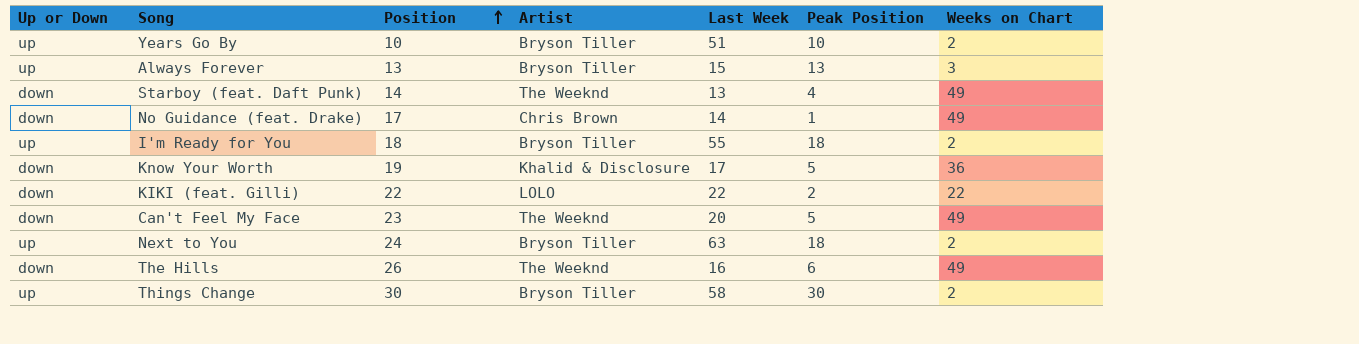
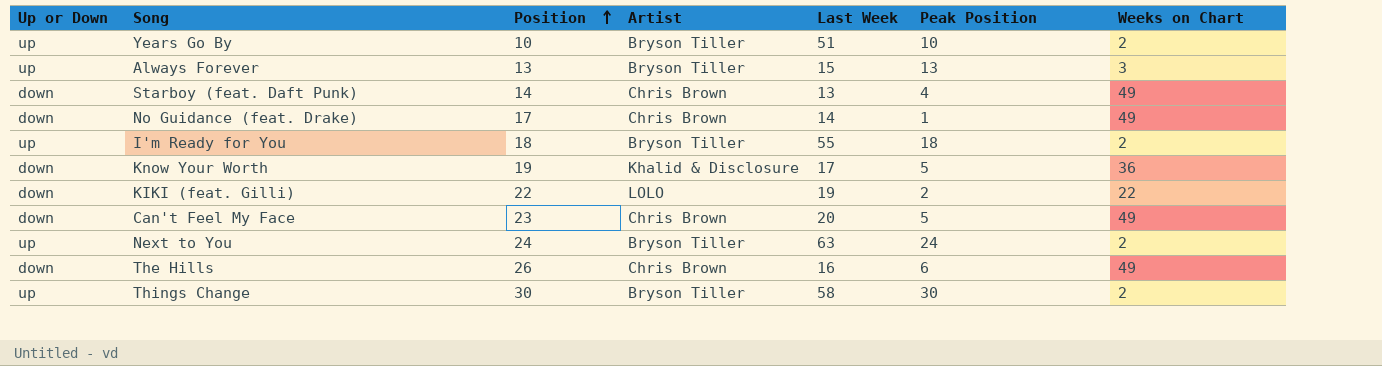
Starboy (feat. Daft Punk) | Artist: The Weeknd -> Chris Brown
KIKI (feat. Gilli) | Last Week: 22 -> 19
Can't Feel My Face | Artist: The Weeknd -> Chris Brown
Next to You | Peak Position: 18 -> 24
The Hills | Artist: The Weeknd -> Chris Brown

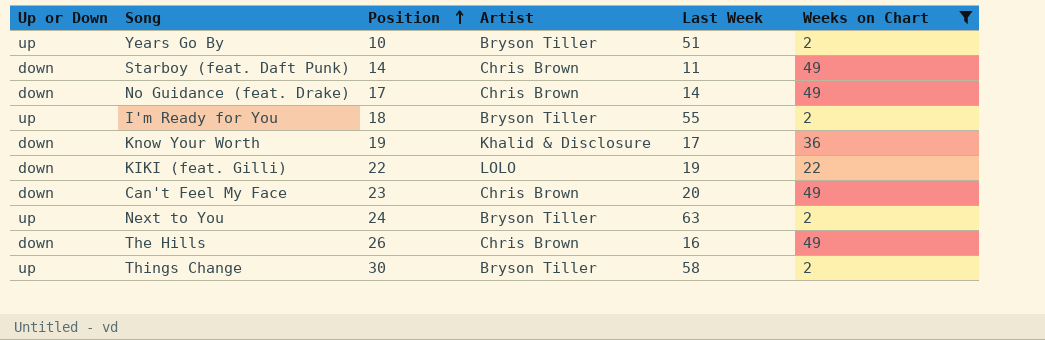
filter: none -> Weeks on Chart != 3
column Peak Position | position: 6 -> none
Starboy (feat. Daft Punk) | Last Week: 13 -> 11

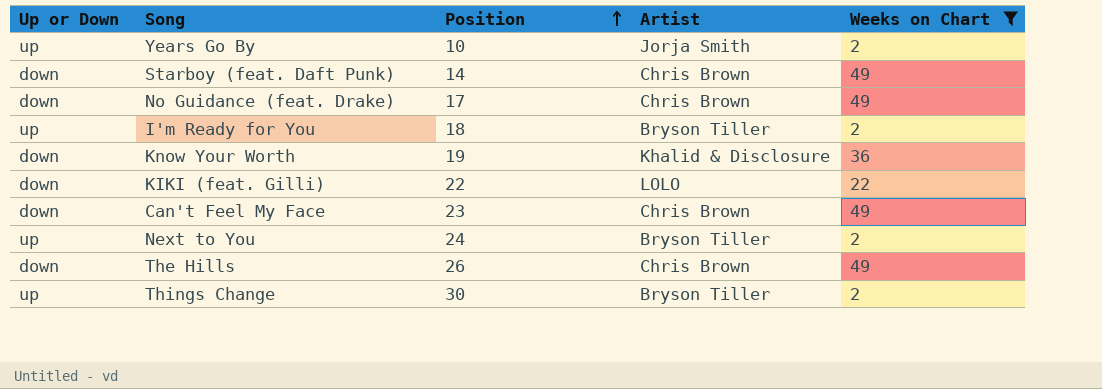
column Last Week | position: 5 -> none
Years Go By | Artist: Bryson Tiller -> Jorja Smith

